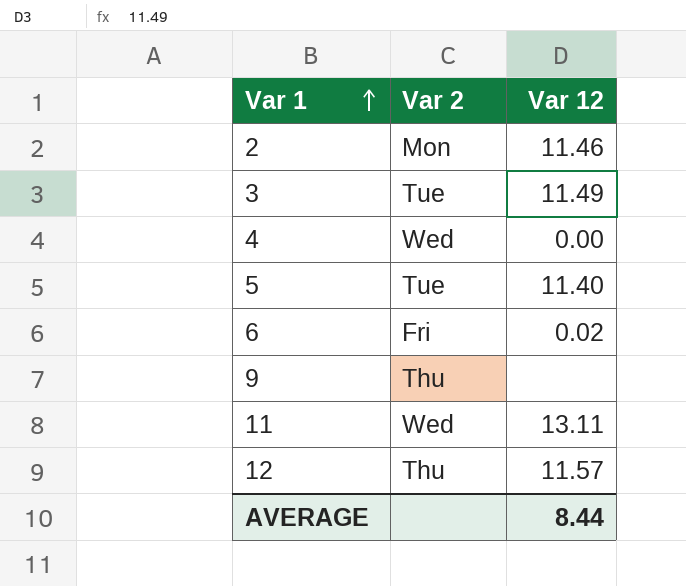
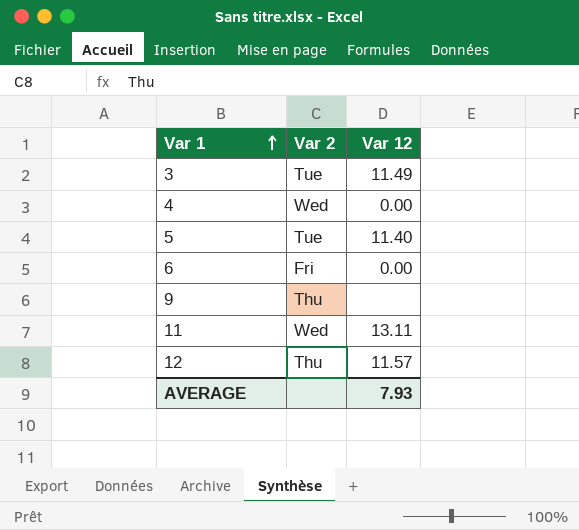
row 2: Mon | 11.46 -> none
6 | Var 12: 0.02 -> 0.00
AVERAGE | Var 12: 8.44 -> 7.93

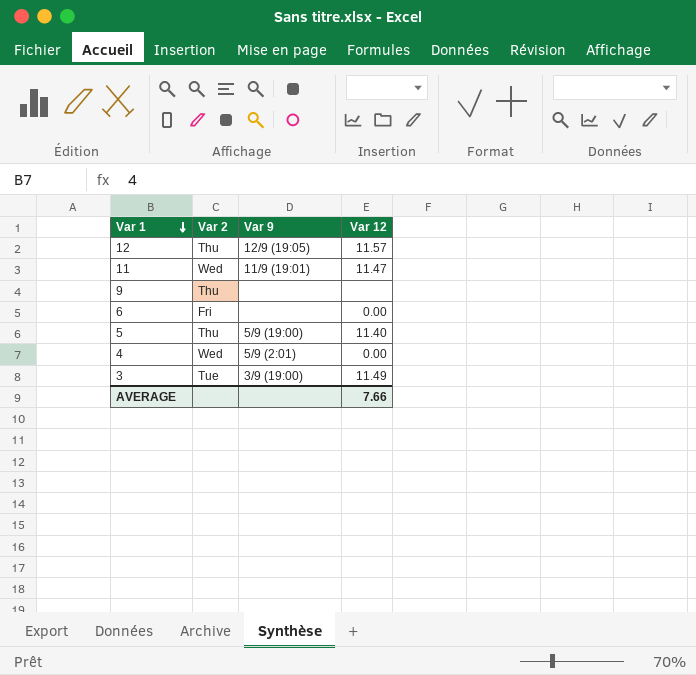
row order: Var 1 ascending -> Var 1 descending
column Var 9 | position: none -> 3
11 | Var 12: 13.11 -> 11.47
5 | Var 2: Tue -> Thu
AVERAGE | Var 12: 7.93 -> 7.66

